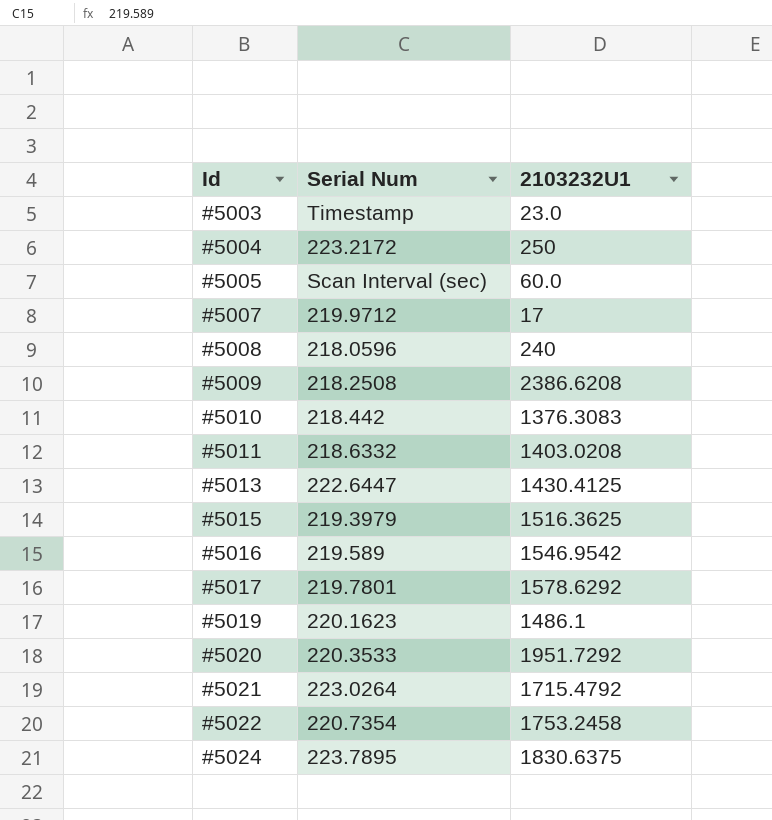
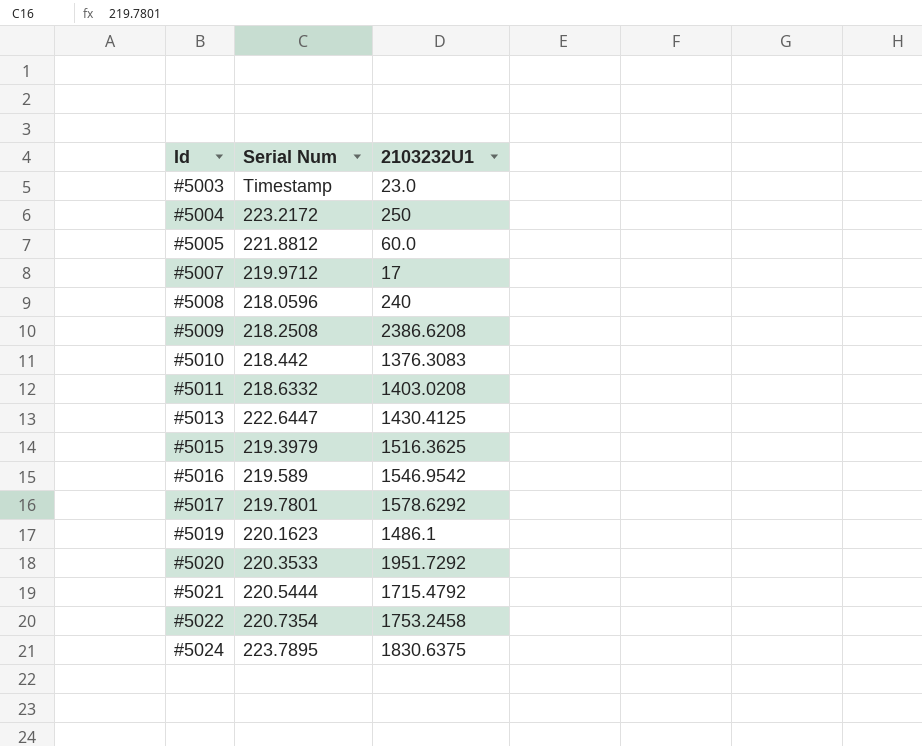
#5005 | Serial Num: Scan Interval (sec) -> 221.8812
#5021 | Serial Num: 223.0264 -> 220.5444

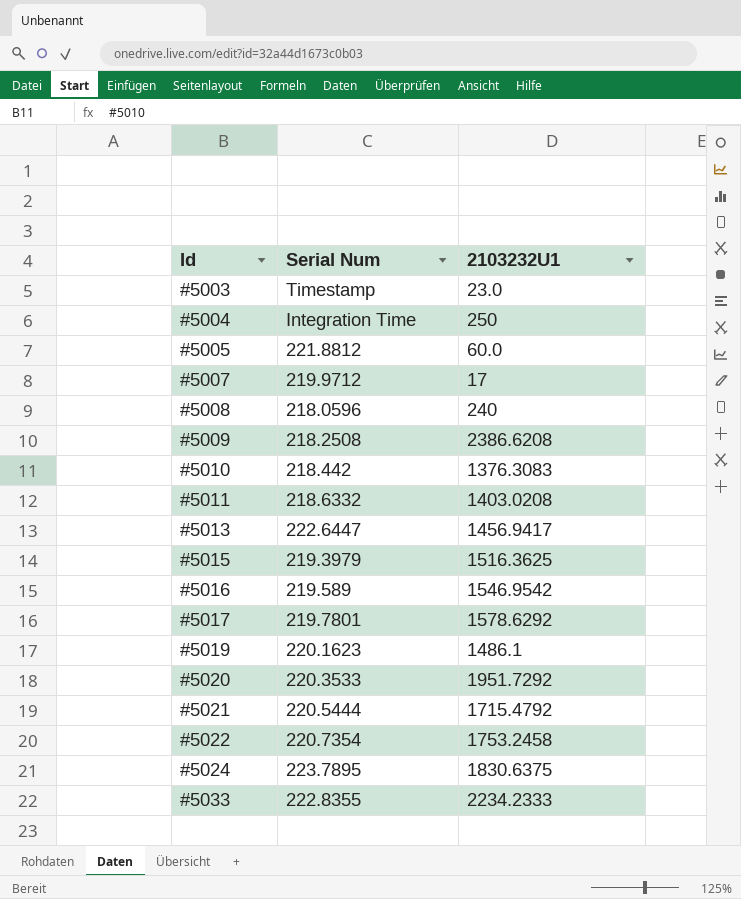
#5004 | Serial Num: 223.2172 -> Integration Time
#5013 | 2103232U1: 1430.4125 -> 1456.9417
row #5033: none -> 222.8355 | 2234.2333

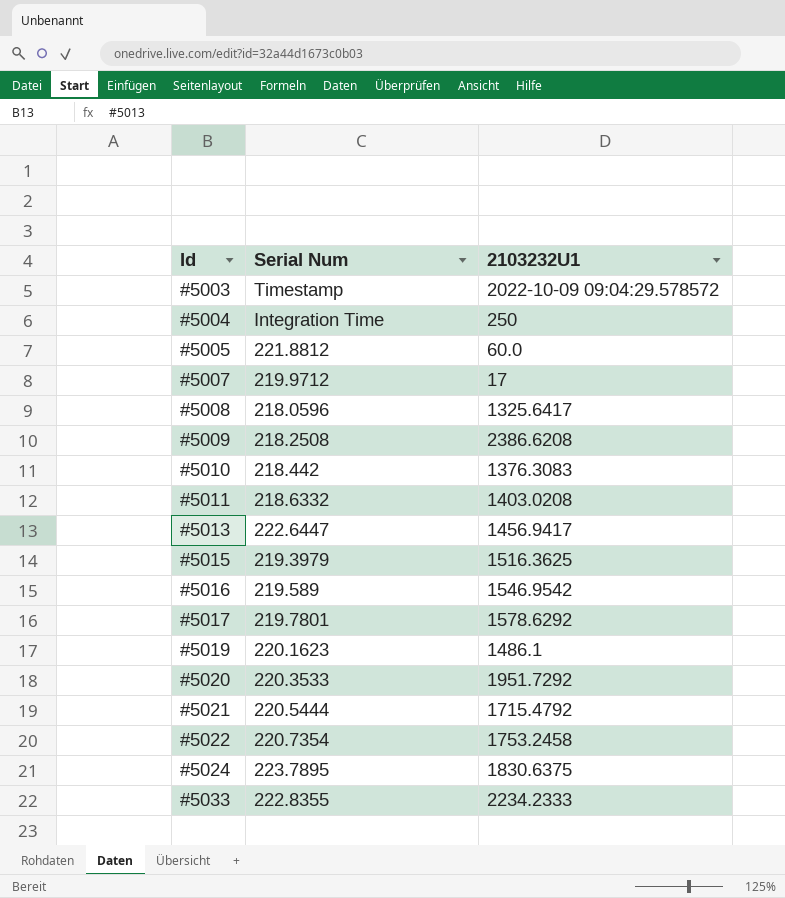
#5003 | 2103232U1: 23.0 -> 2022-10-09 09:04:29.578572
#5008 | 2103232U1: 240 -> 1325.6417

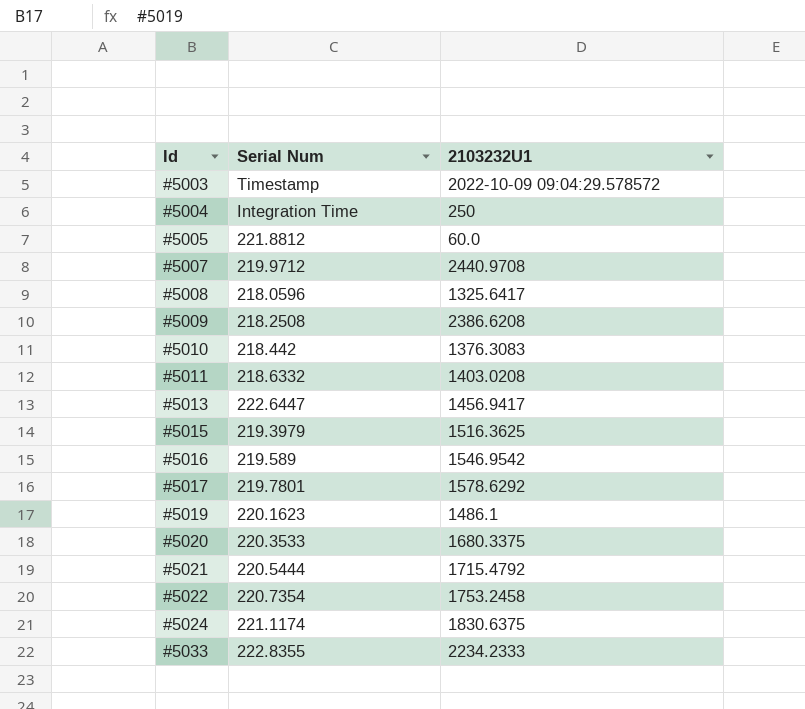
#5007 | 2103232U1: 17 -> 2440.9708
#5020 | 2103232U1: 1951.7292 -> 1680.3375
#5024 | Serial Num: 223.7895 -> 221.1174

